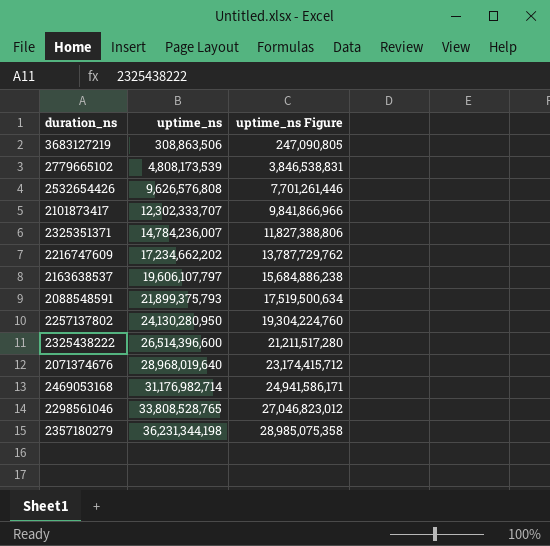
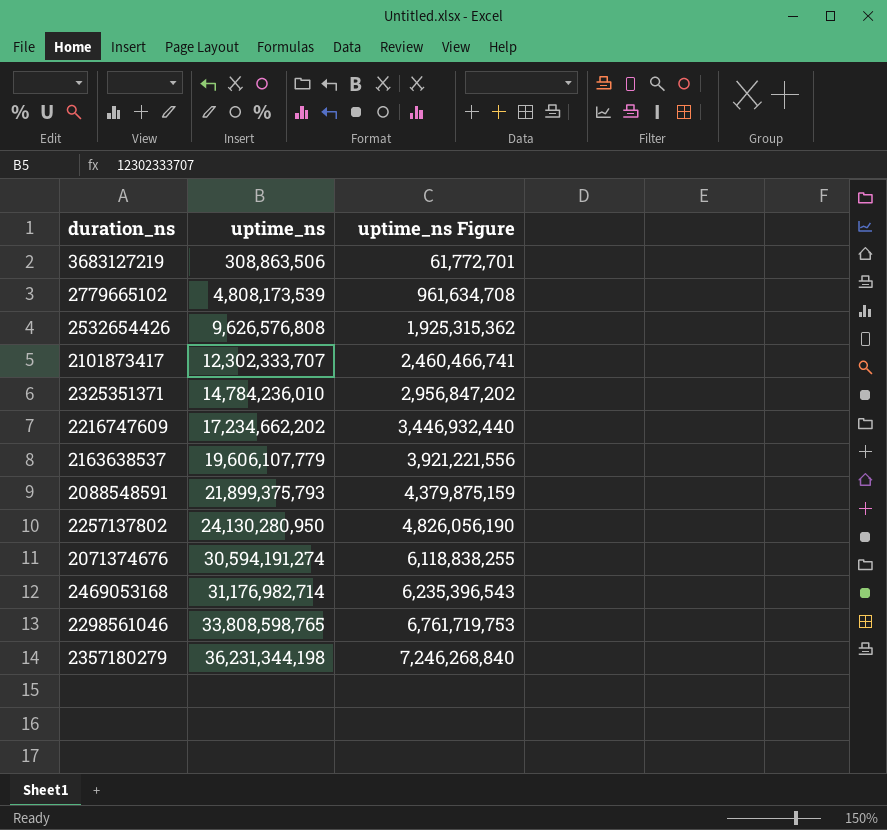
column uptime_ns Figure | formula: [uptime_ns] * 0.8 -> [uptime_ns] * 0.2
row 2325438222: 26,514,396,600 | 21,211,517,280 -> none
2325351371 | uptime_ns: 14,784,236,007 -> 14,784,236,010
2163638537 | uptime_ns: 19,606,107,797 -> 19,606,107,779
2071374676 | uptime_ns: 28,968,019,640 -> 30,594,191,274
2298561046 | uptime_ns: 33,808,528,765 -> 33,808,598,765

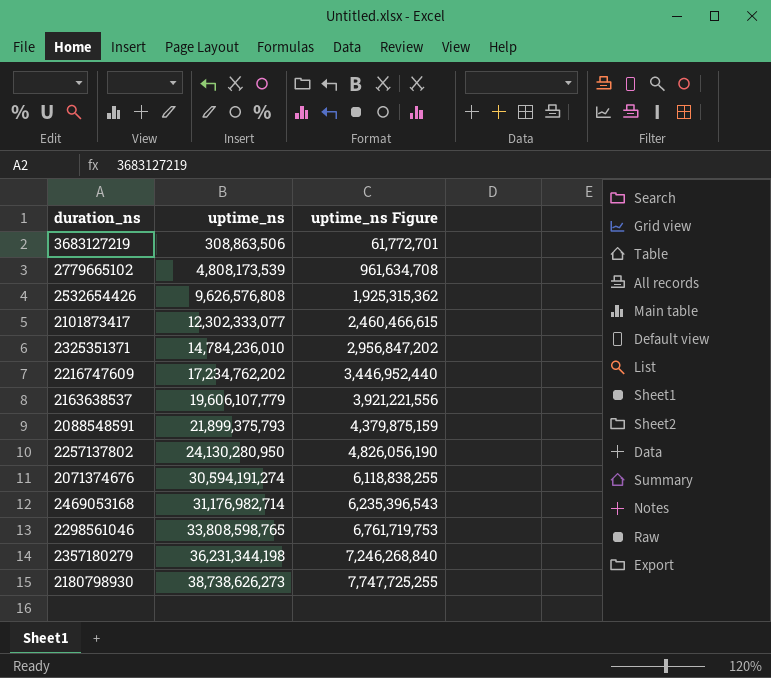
2101873417 | uptime_ns: 12,302,333,707 -> 12,302,333,077
2101873417 | uptime_ns Figure: 2,460,466,741 -> 2,460,466,615
2216747609 | uptime_ns: 17,234,662,202 -> 17,234,762,202
2216747609 | uptime_ns Figure: 3,446,932,440 -> 3,446,952,440
row 2180798930: none -> 38,738,626,273 | 7,747,725,255

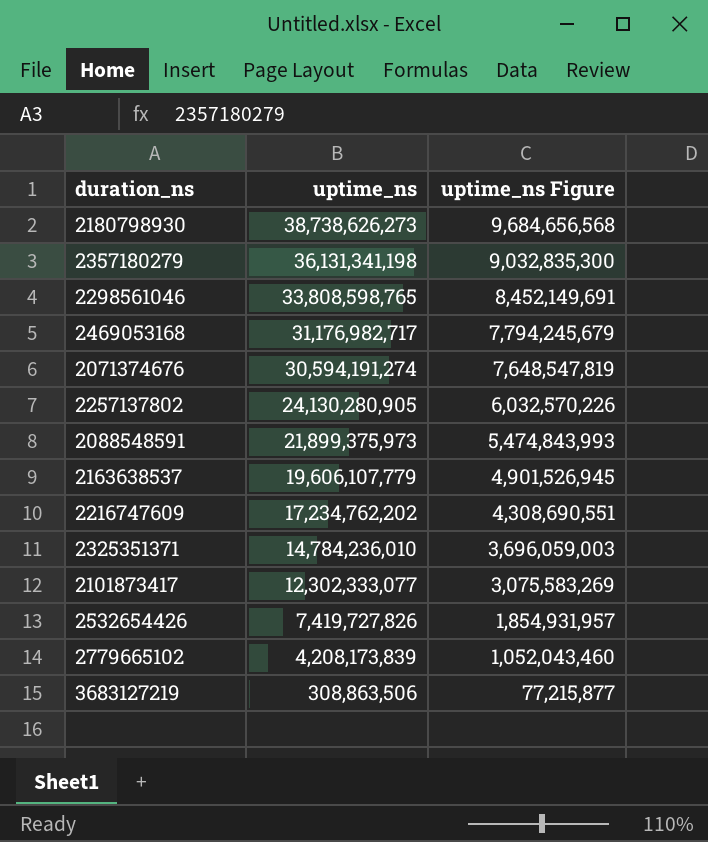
row order: uptime_ns ascending -> uptime_ns descending
column uptime_ns Figure | formula: [uptime_ns] * 0.2 -> [uptime_ns] * 0.25
2357180279 | uptime_ns: 36,231,344,198 -> 36,131,341,198
2469053168 | uptime_ns: 31,176,982,714 -> 31,176,982,717
2257137802 | uptime_ns: 24,130,280,950 -> 24,130,280,905
2088548591 | uptime_ns: 21,899,375,793 -> 21,899,375,973
2532654426 | uptime_ns: 9,626,576,808 -> 7,419,727,826
2779665102 | uptime_ns: 4,808,173,539 -> 4,208,173,839

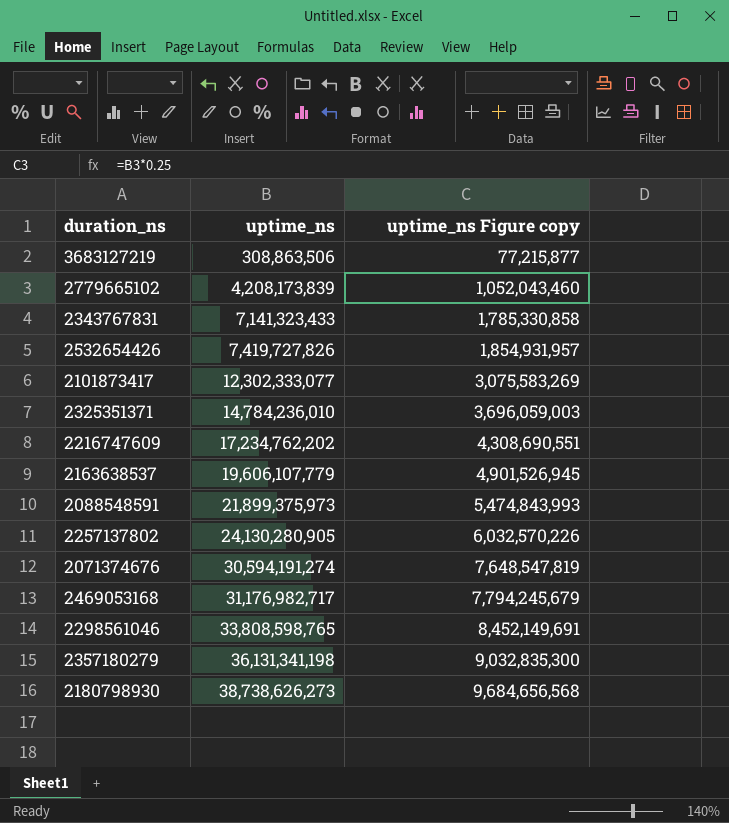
row order: uptime_ns descending -> uptime_ns ascending
column name: uptime_ns Figure -> uptime_ns Figure copy
row 2343767831: none -> 7,141,323,433 | 1,785,330,858

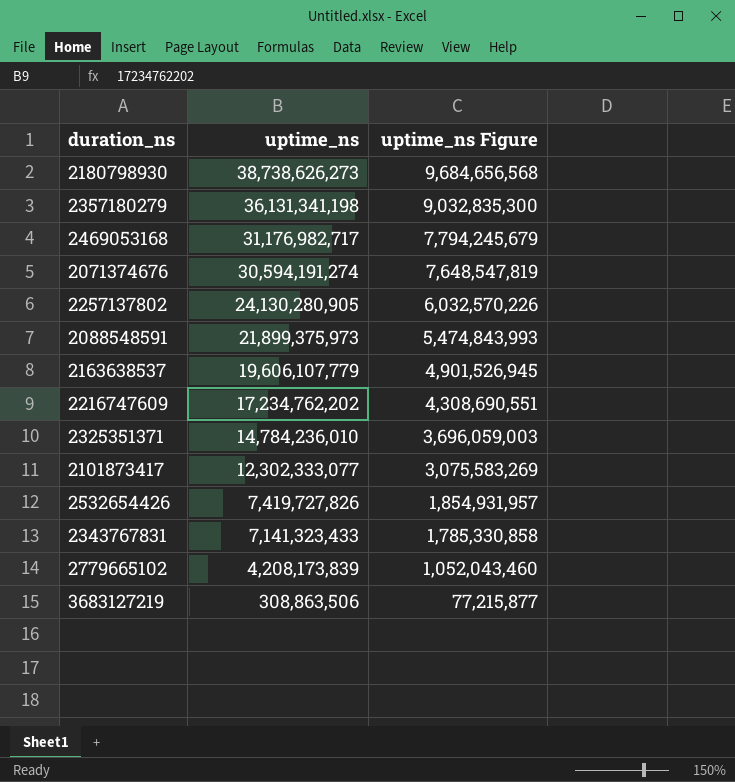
row order: uptime_ns ascending -> uptime_ns descending
column name: uptime_ns Figure copy -> uptime_ns Figure
row 2298561046: 33,808,598,765 | 8,452,149,691 -> none

